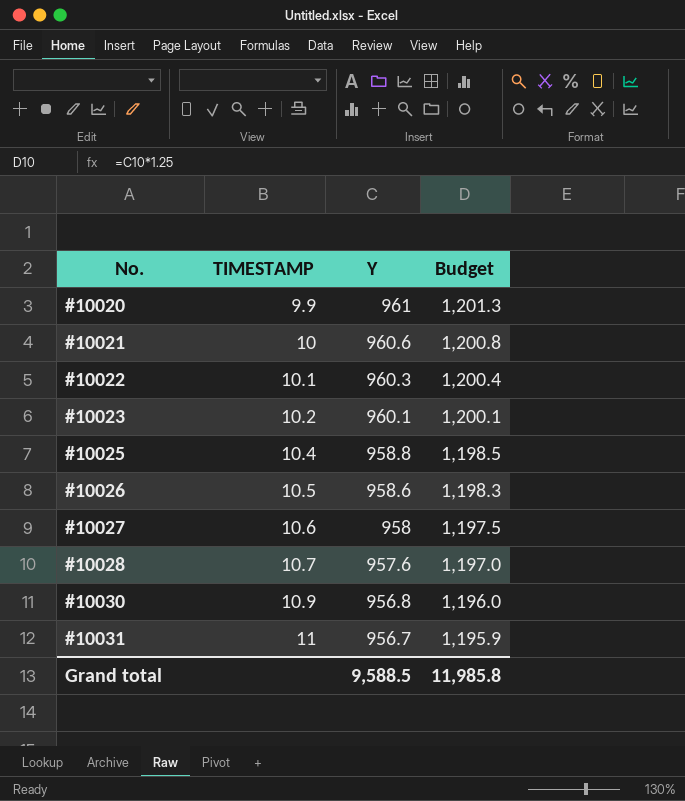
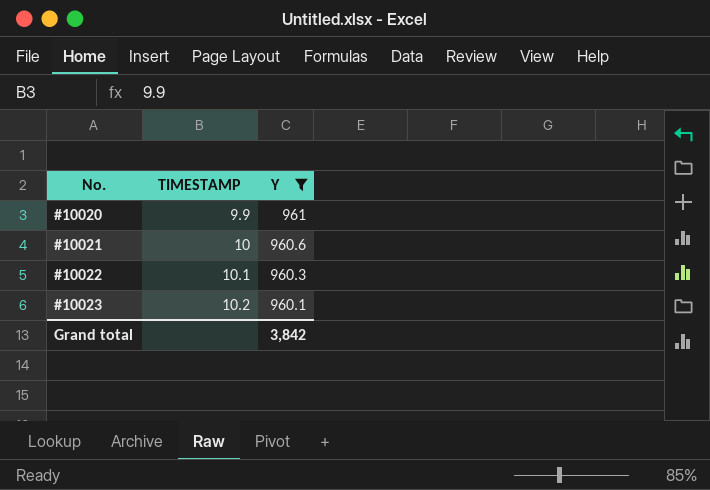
filter: none -> Y >= 960.1
column Budget | formula: [Y] * 1.25 -> none
Grand total | Y: 9,588.5 -> 3,842

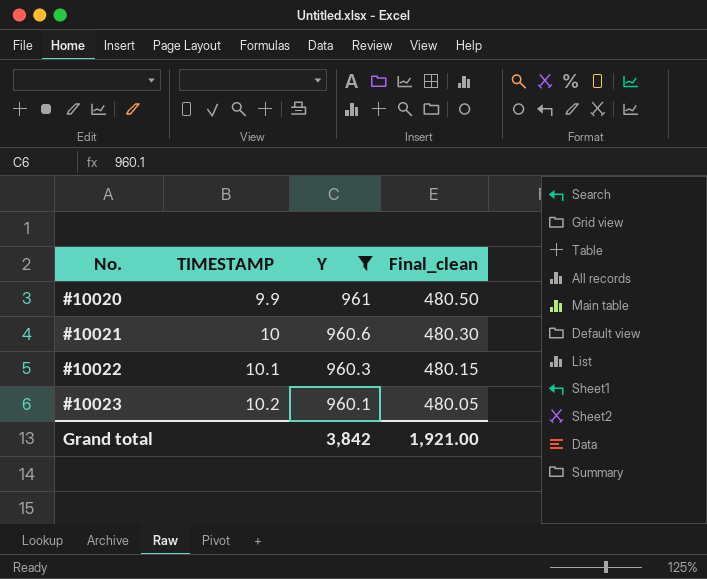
column Final_clean | formula: none -> [Y] * 0.5

